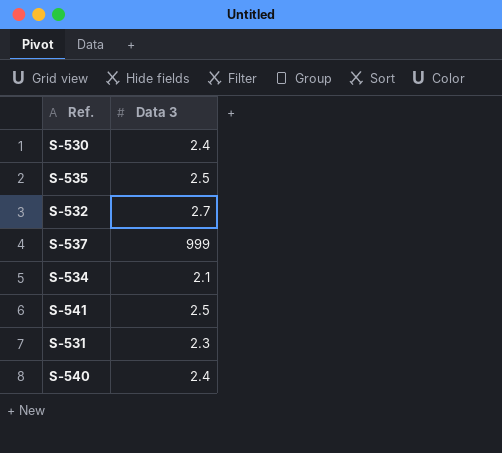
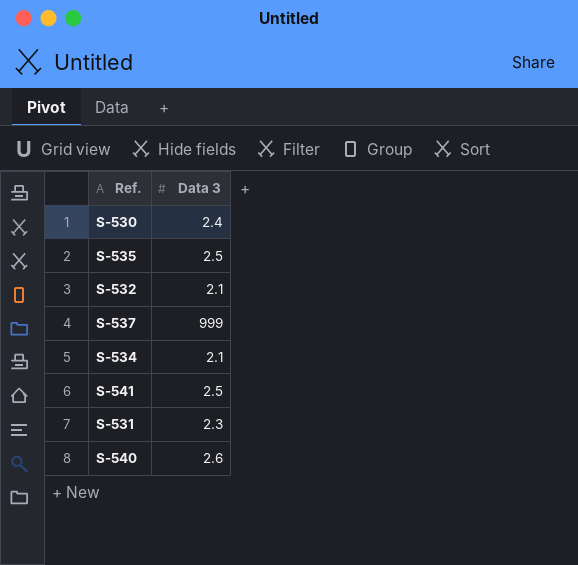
S-532 | Data 3: 2.7 -> 2.1
S-540 | Data 3: 2.4 -> 2.6

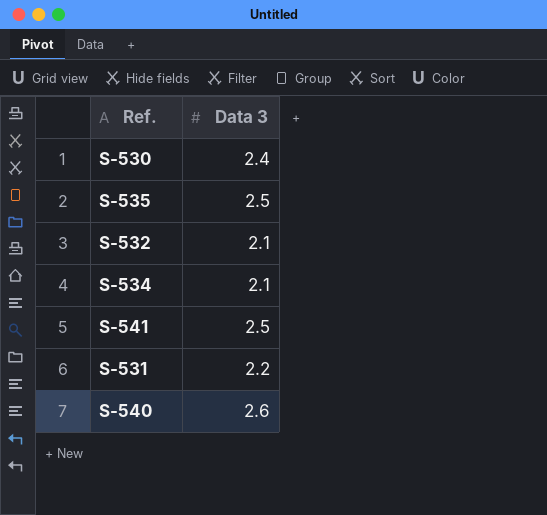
row S-537: 999 -> none
S-531 | Data 3: 2.3 -> 2.2

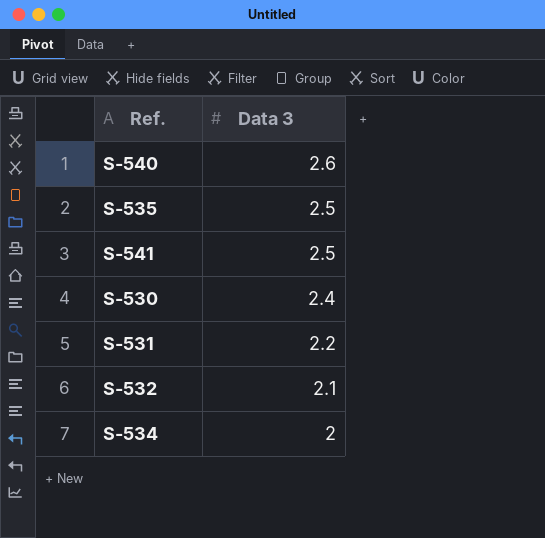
row order: none -> Data 3 descending
S-534 | Data 3: 2.1 -> 2

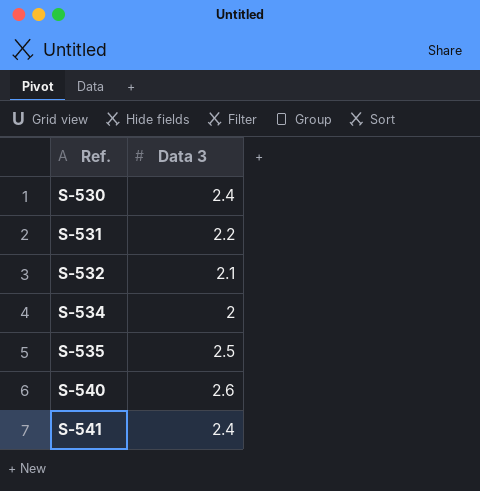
row order: Data 3 descending -> Ref. ascending
S-541 | Data 3: 2.5 -> 2.4

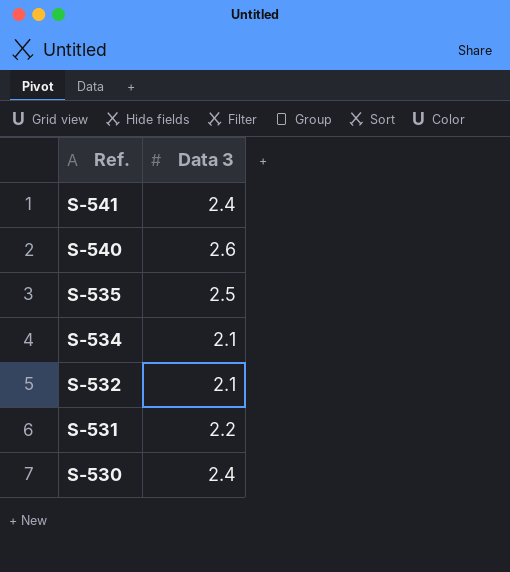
row order: Ref. ascending -> Ref. descending
S-534 | Data 3: 2 -> 2.1

